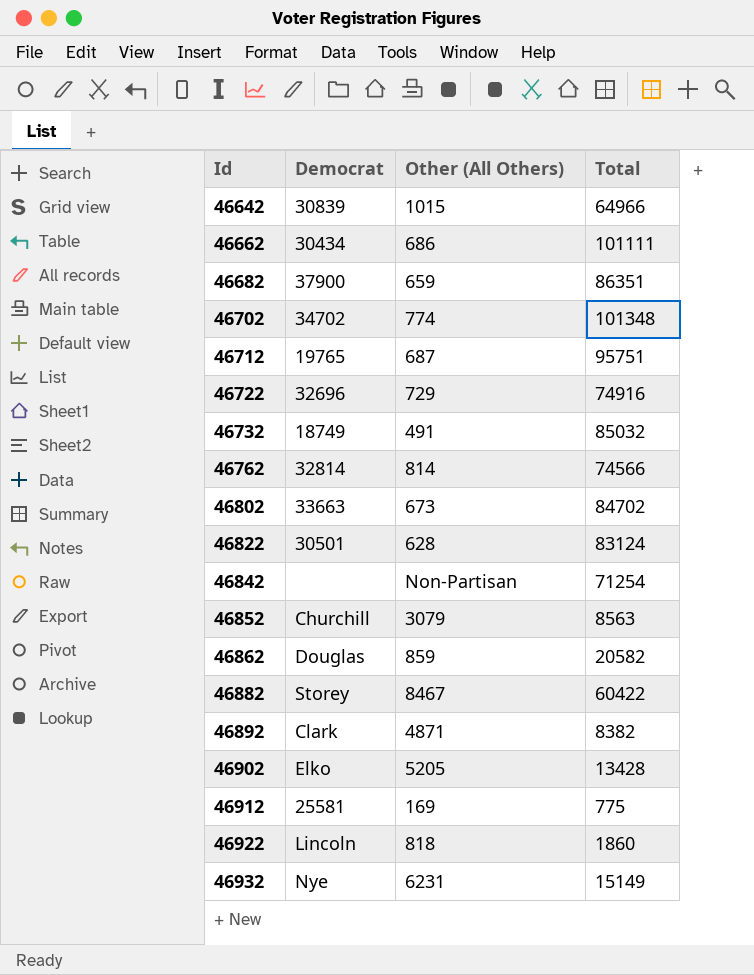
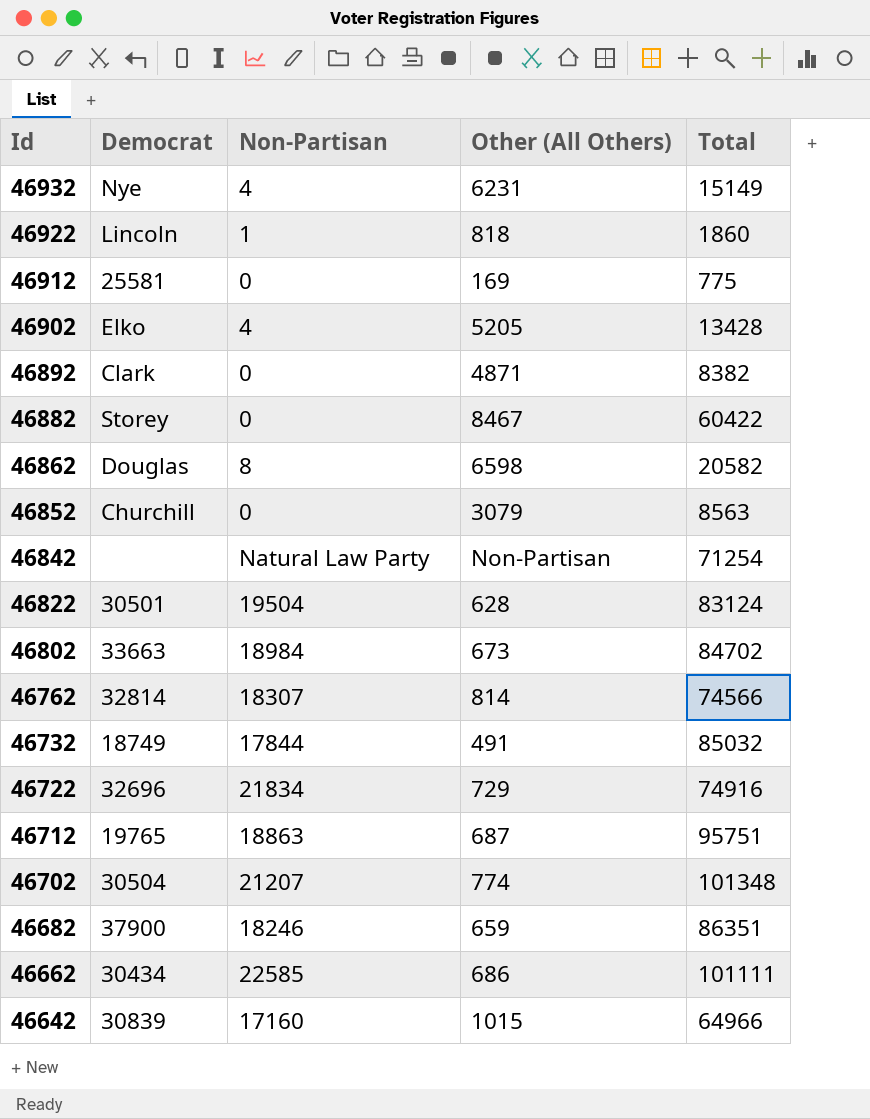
row order: Id ascending -> Id descending
column Non-Partisan | position: none -> 3
46862 | Other (All Others): 859 -> 6598
46702 | Democrat: 34702 -> 30504

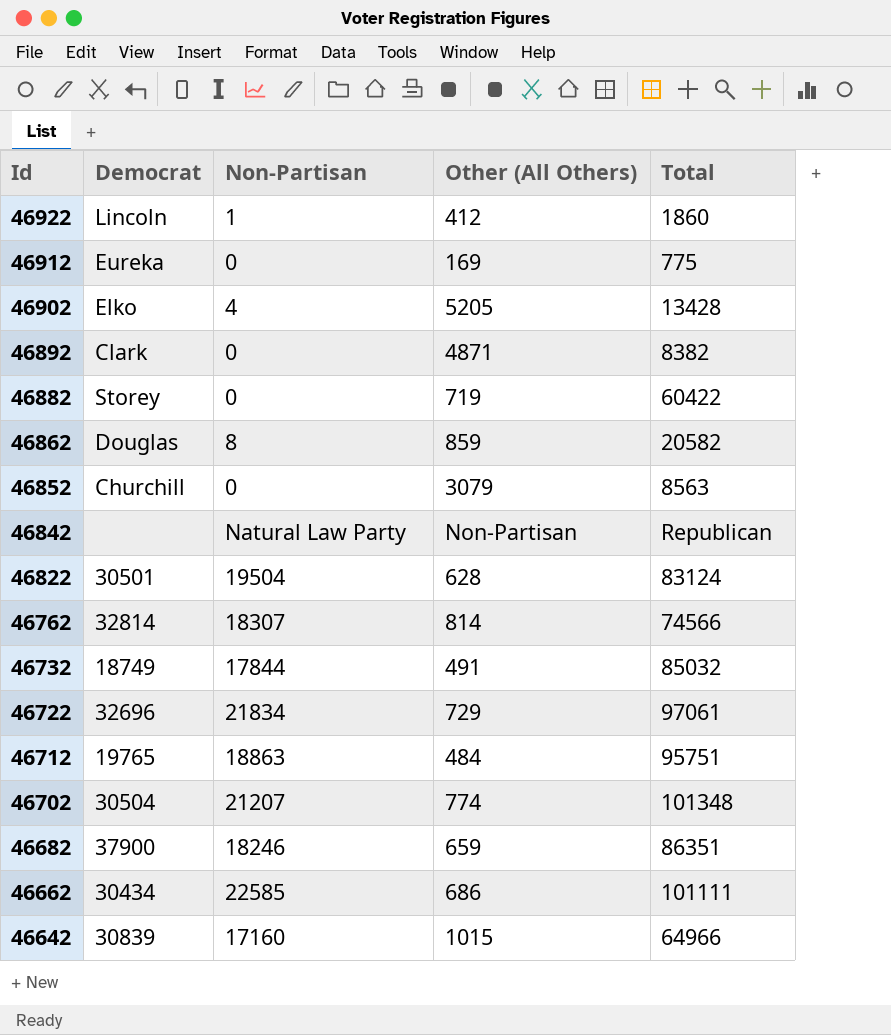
row 46932: Nye | 4 | 6231 | 15149 -> none
row 46802: 33663 | 18984 | 673 | 84702 -> none
46922 | Other (All Others): 818 -> 412
46912 | Democrat: 25581 -> Eureka
46882 | Other (All Others): 8467 -> 719
46862 | Other (All Others): 6598 -> 859
46842 | Total: 71254 -> Republican
46722 | Total: 74916 -> 97061
46712 | Other (All Others): 687 -> 484

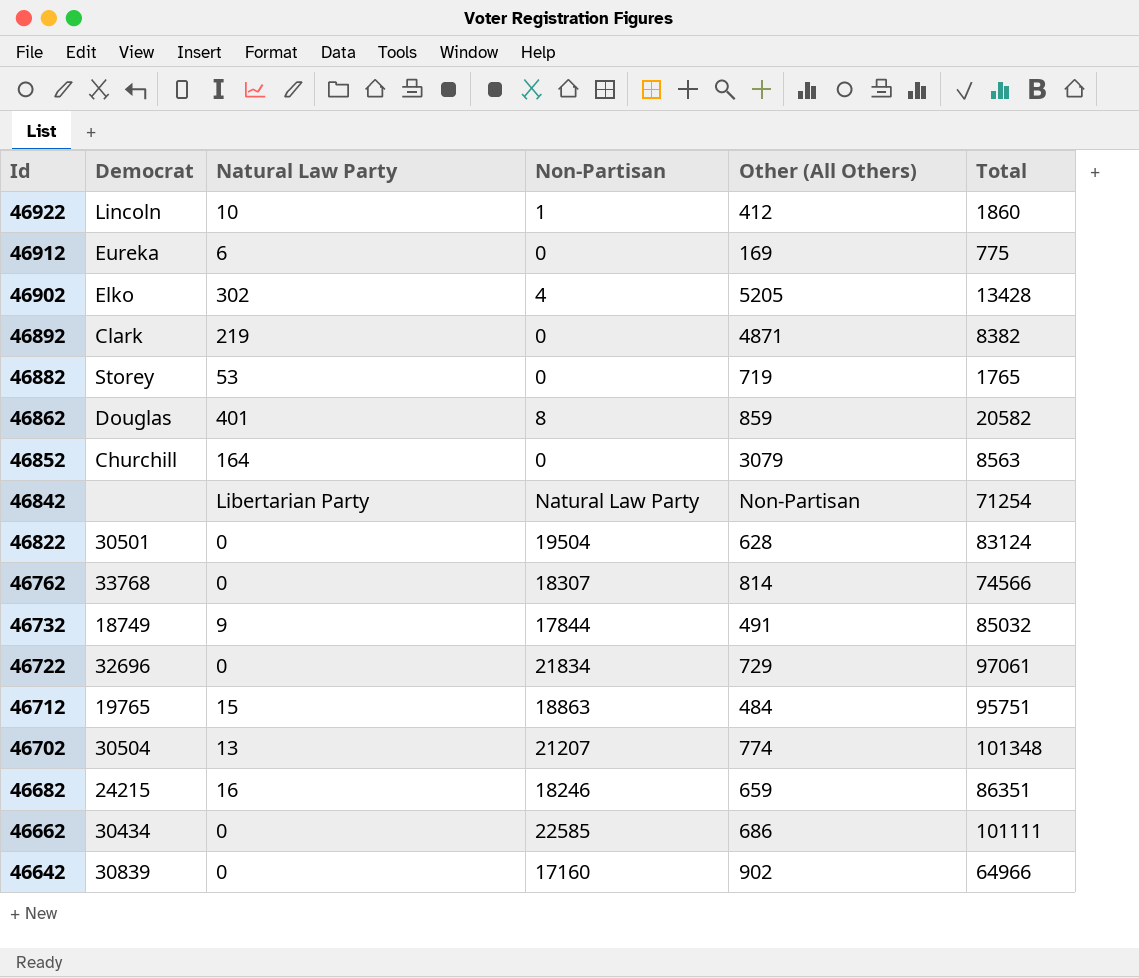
column Natural Law Party | position: none -> 3
46882 | Total: 60422 -> 1765
46842 | Total: Republican -> 71254
46762 | Democrat: 32814 -> 33768
46682 | Democrat: 37900 -> 24215
46642 | Other (All Others): 1015 -> 902

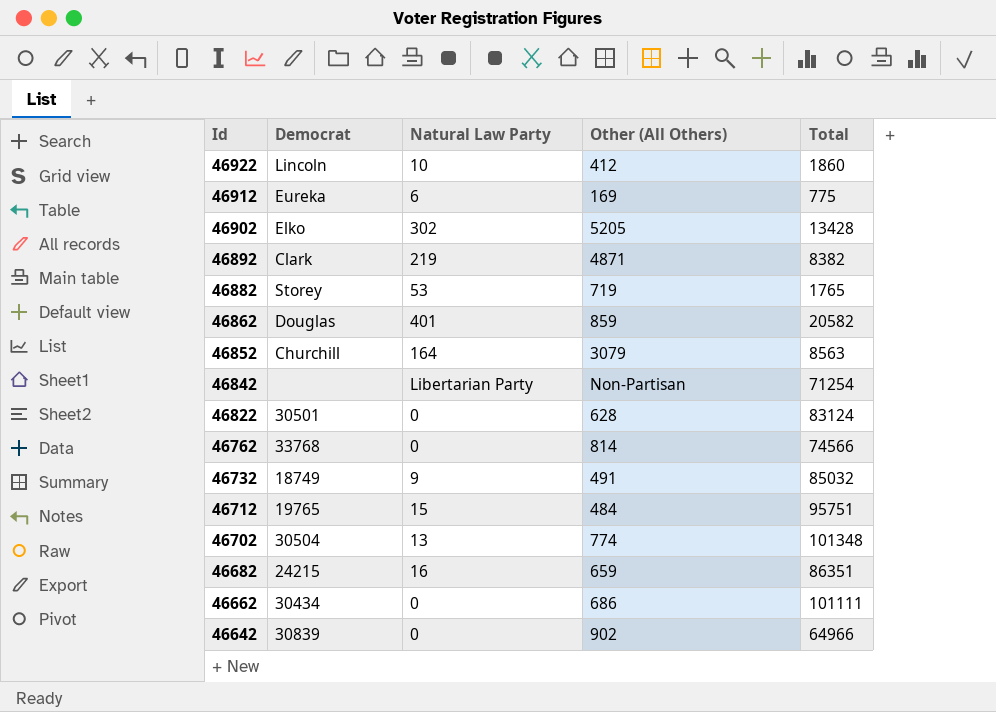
column Non-Partisan | position: 4 -> none
row 46722: 32696 | 0 | 21834 | 729 | 97061 -> none

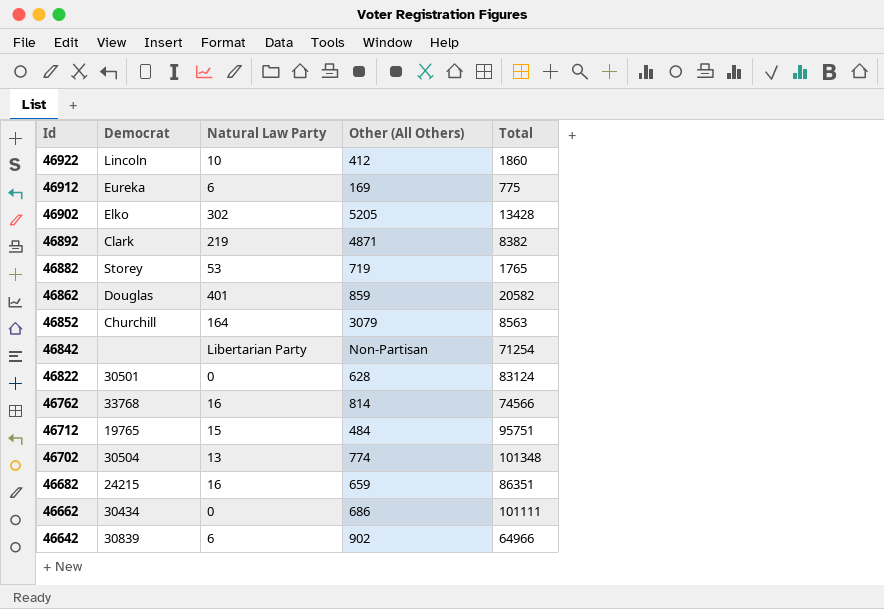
row 46732: 18749 | 9 | 491 | 85032 -> none
46762 | Natural Law Party: 0 -> 16
46642 | Natural Law Party: 0 -> 6

